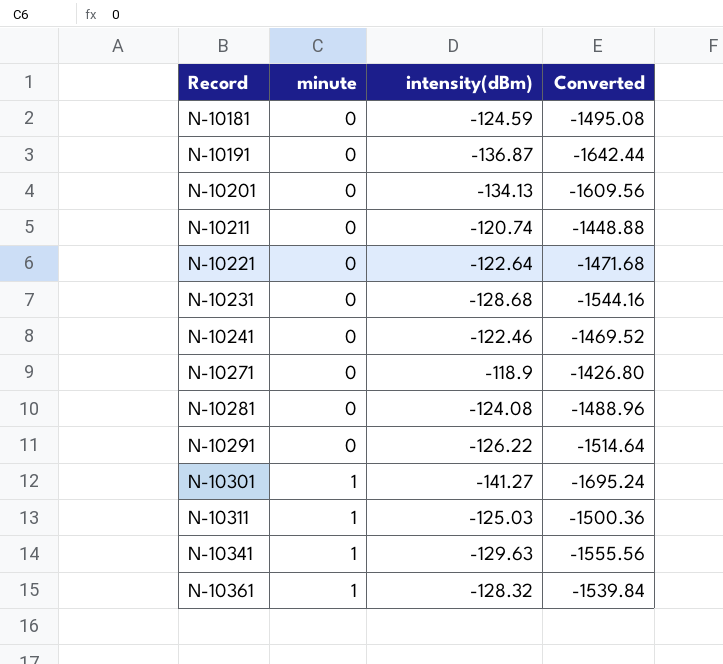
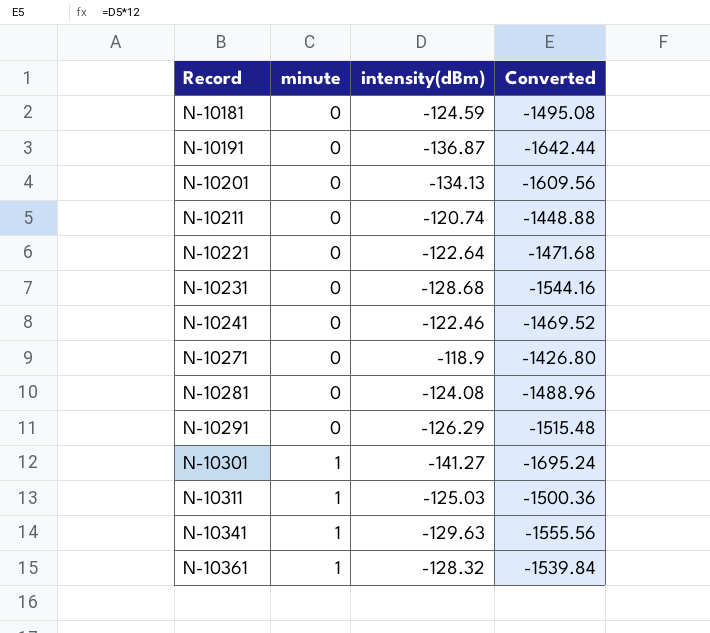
N-10291 | intensity(dBm): -126.22 -> -126.29
N-10291 | Converted: -1514.64 -> -1515.48

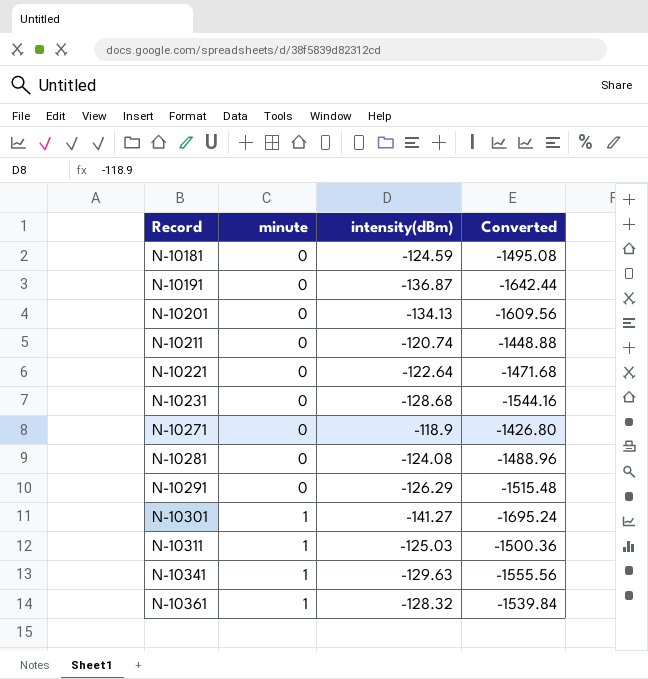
row N-10241: 0 | -122.46 | -1469.52 -> none

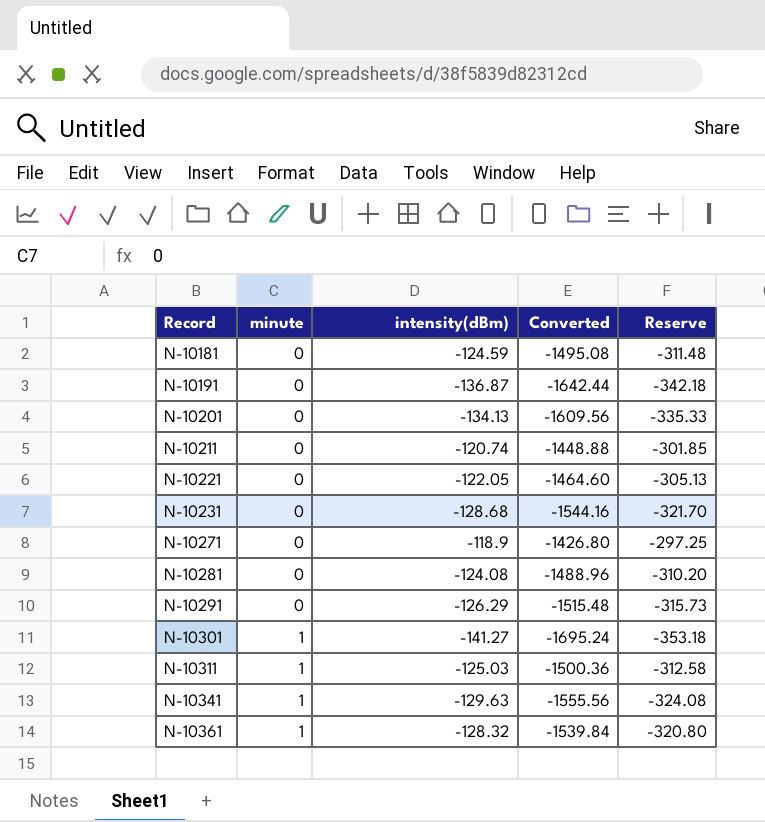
column Reserve | formula: none -> [intensity(dBm)] * 2.5
N-10221 | intensity(dBm): -122.64 -> -122.05
N-10221 | Converted: -1471.68 -> -1464.60

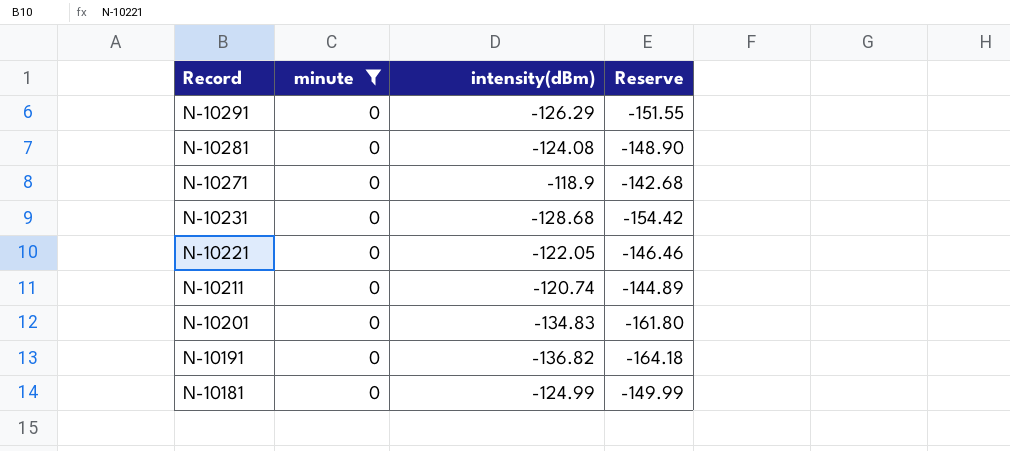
filter: none -> minute = 0
row order: Record ascending -> Record descending
column Converted | formula: [intensity(dBm)] * 12 -> none
column Reserve | formula: [intensity(dBm)] * 2.5 -> [intensity(dBm)] * 1.2
N-10201 | intensity(dBm): -134.13 -> -134.83
N-10191 | intensity(dBm): -136.87 -> -136.82
N-10181 | intensity(dBm): -124.59 -> -124.99

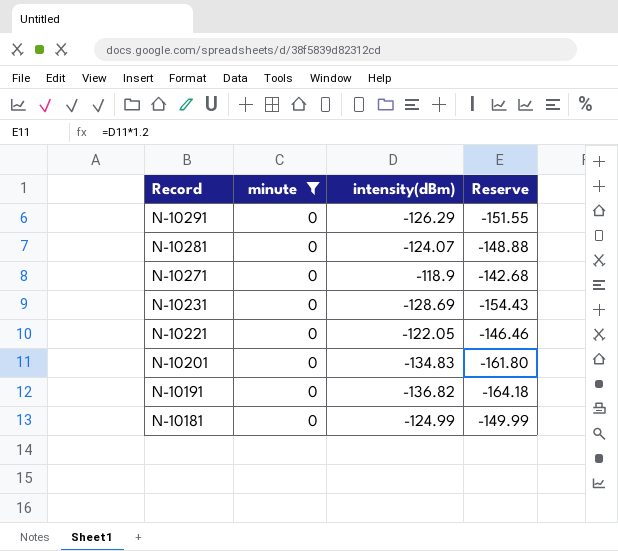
row N-10211: 0 | -120.74 | -144.89 -> none
N-10281 | intensity(dBm): -124.08 -> -124.07
N-10281 | Reserve: -148.90 -> -148.88
N-10231 | intensity(dBm): -128.68 -> -128.69
N-10231 | Reserve: -154.42 -> -154.43

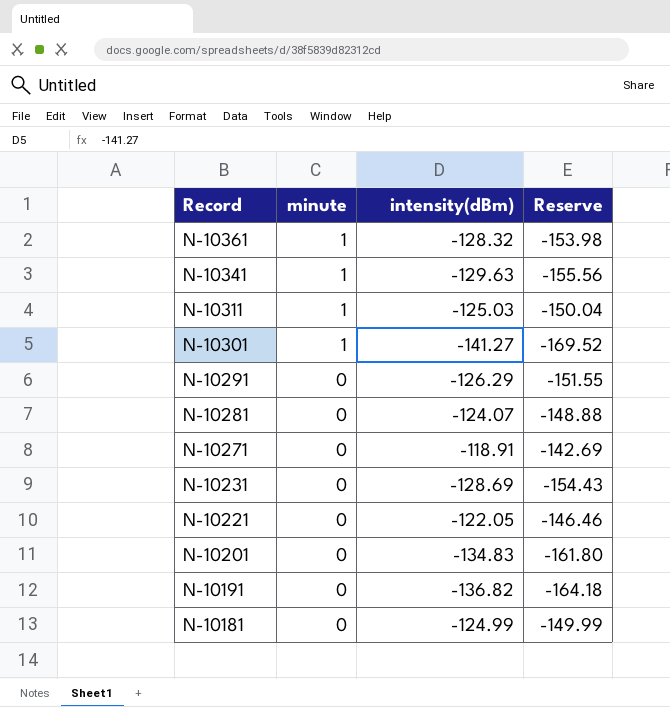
filter: minute = 0 -> none
N-10271 | intensity(dBm): -118.9 -> -118.91
N-10271 | Reserve: -142.68 -> -142.69

